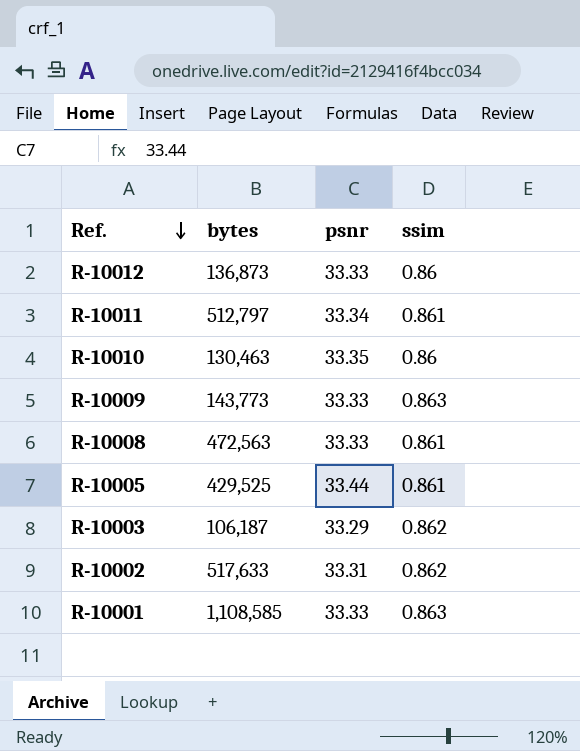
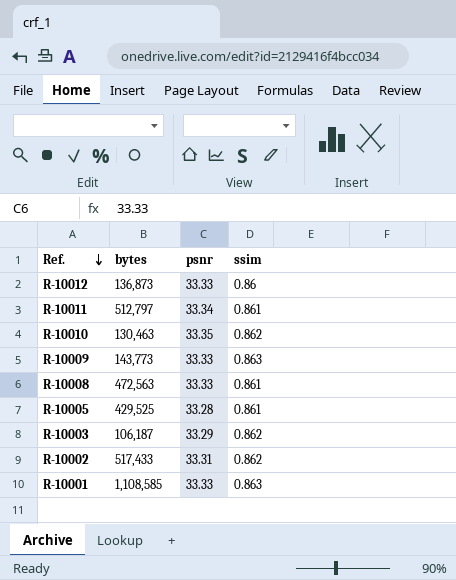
R-10010 | ssim: 0.86 -> 0.862
R-10005 | psnr: 33.44 -> 33.28
R-10002 | bytes: 517,633 -> 517,433

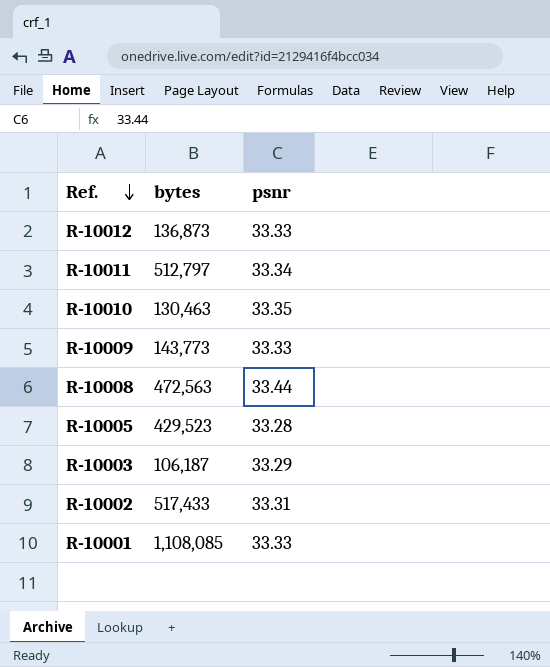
column ssim | position: 4 -> none
R-10008 | psnr: 33.33 -> 33.44
R-10005 | bytes: 429,525 -> 429,523
R-10001 | bytes: 1,108,585 -> 1,108,085

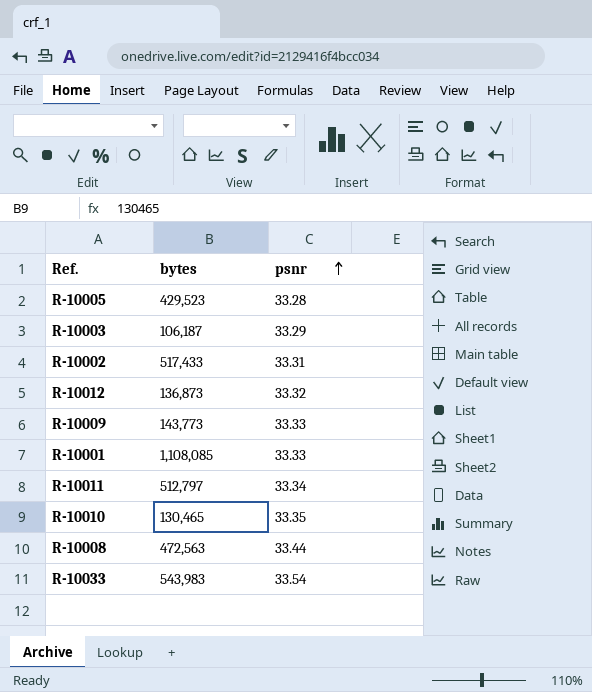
row order: Ref. descending -> psnr ascending
R-10012 | psnr: 33.33 -> 33.32
R-10010 | bytes: 130,463 -> 130,465
row R-10033: none -> 543,983 | 33.54

